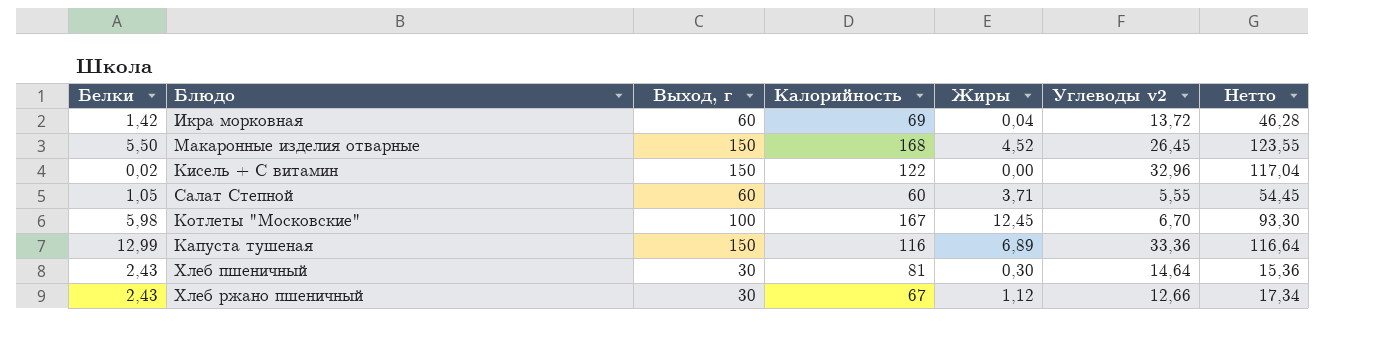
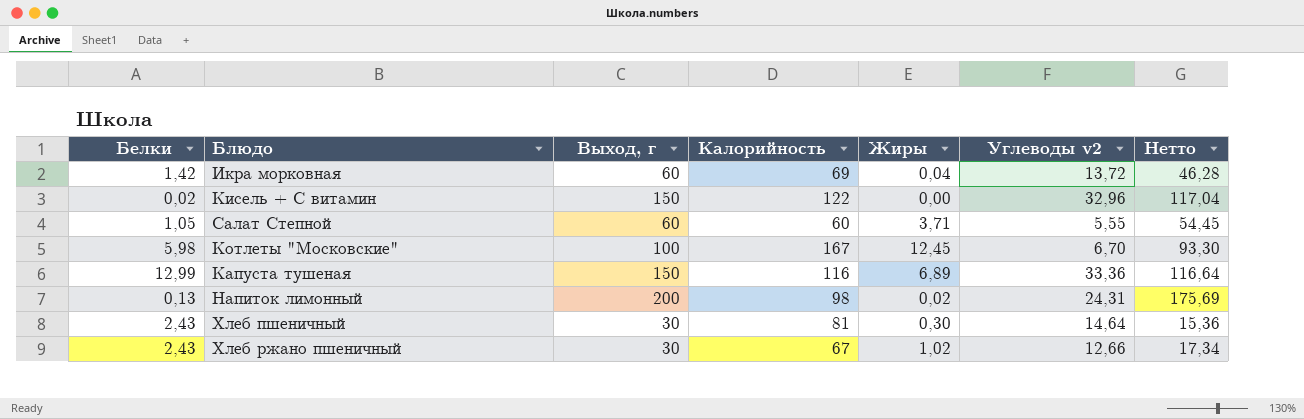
row Макаронные изделия отварные: 5,50 | 150 | 168 | 4,52 | 26,45 | 123,55 -> none
row Напиток лимонный: none -> 0,13 | 200 | 98 | 0,02 | 24,31 | 175,69
Хлеб ржано пшеничный | Жиры: 1,12 -> 1,02

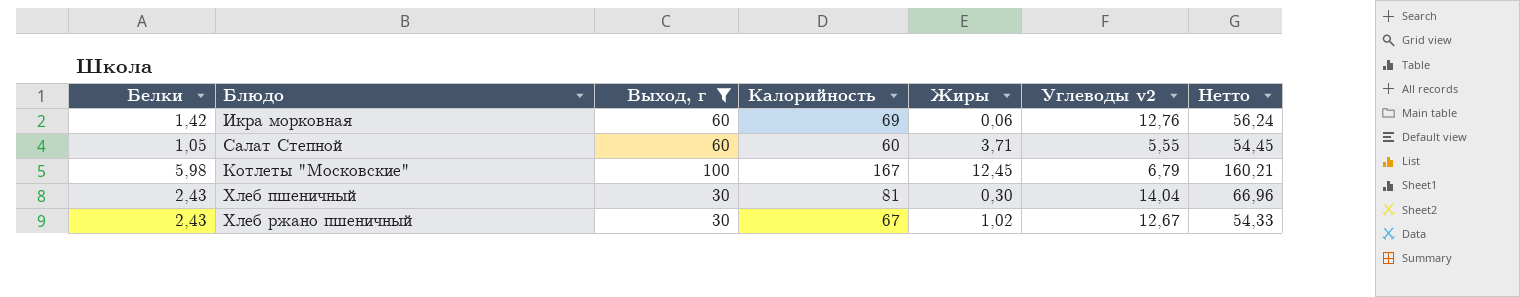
filter: none -> Выход, г <= 100
column Нетто | formula: [Выход, г] - [Углеводы v2] -> [Калорийность] - [Углеводы v2]
Икра морковная | Жиры: 0,04 -> 0,06
Икра морковная | Углеводы v2: 13,72 -> 12,76
Котлеты "Московские" | Углеводы v2: 6,70 -> 6,79
Хлеб пшеничный | Углеводы v2: 14,64 -> 14,04
Хлеб ржано пшеничный | Углеводы v2: 12,66 -> 12,67

